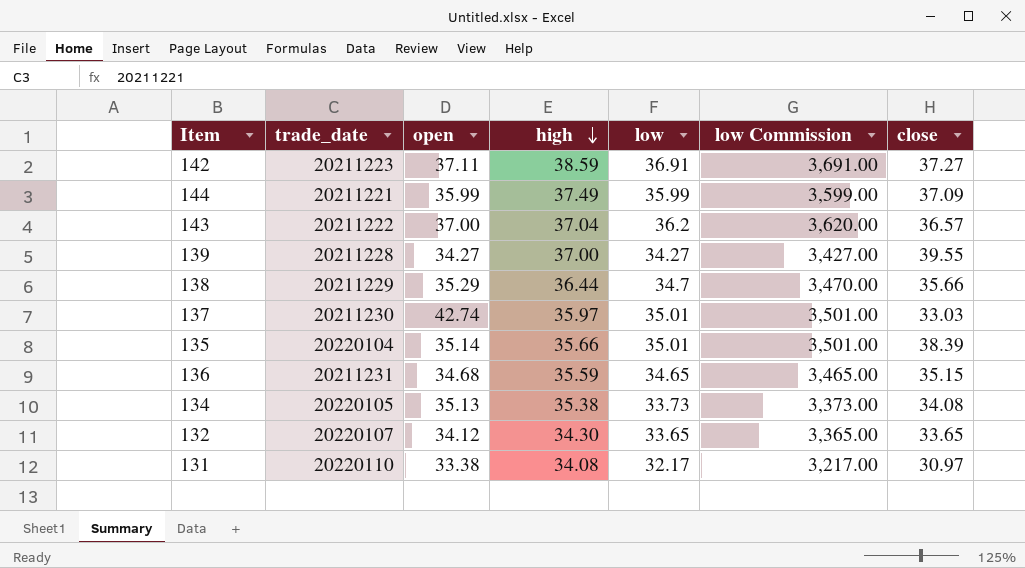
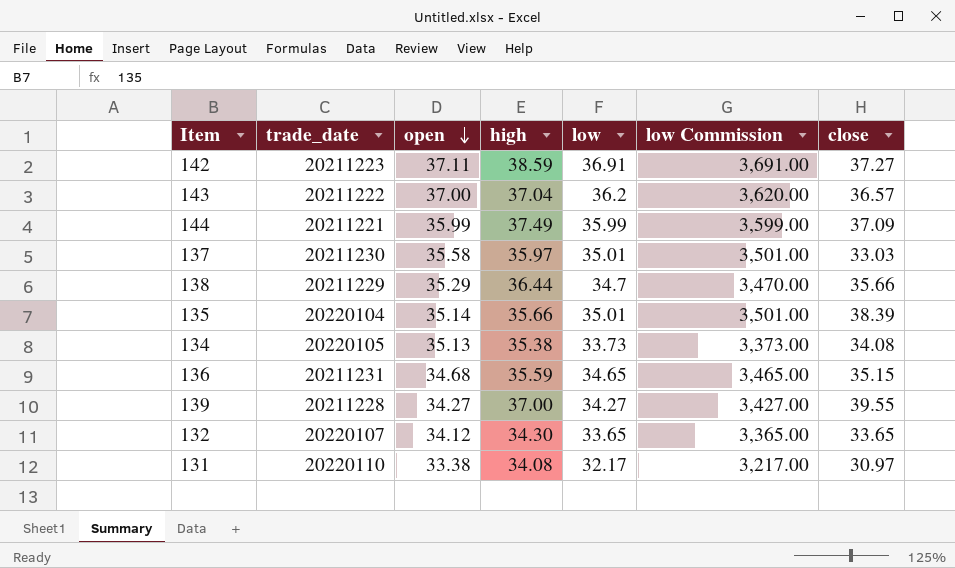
row order: high descending -> open descending
137 | open: 42.74 -> 35.58

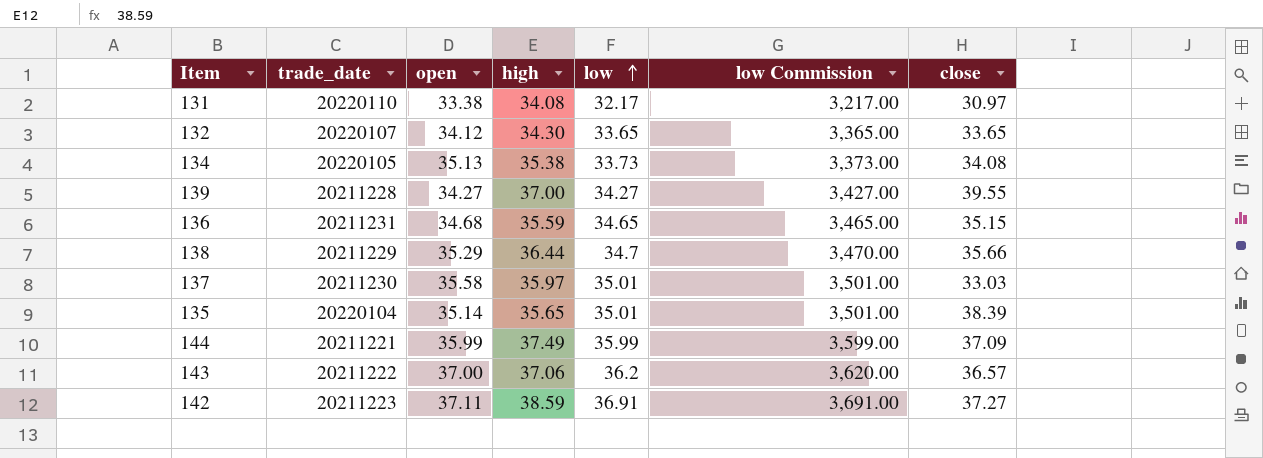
row order: open descending -> low ascending
135 | high: 35.66 -> 35.65
143 | high: 37.04 -> 37.06

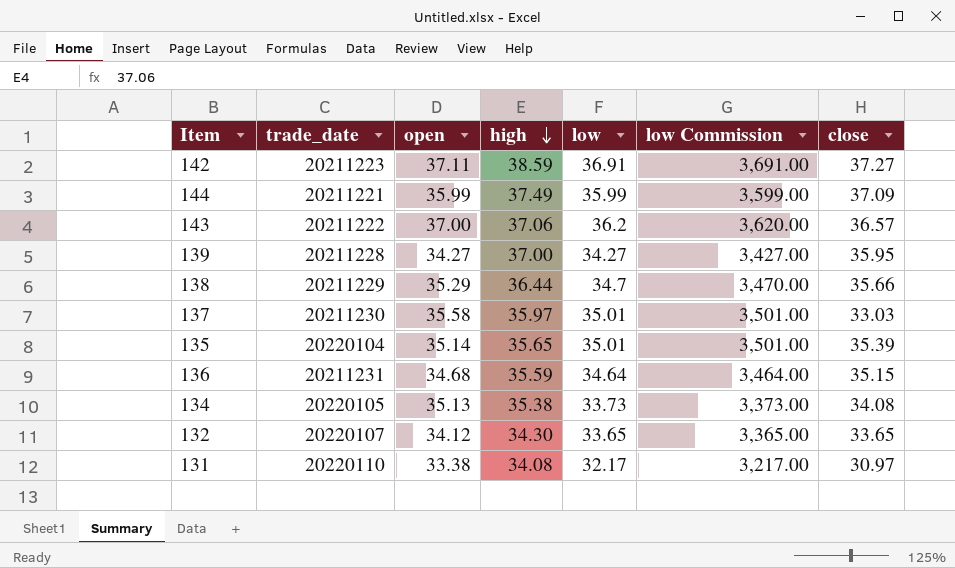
row order: low ascending -> high descending
139 | close: 39.55 -> 35.95
135 | close: 38.39 -> 35.39
136 | low: 34.65 -> 34.64
136 | low Commission: 3,465.00 -> 3,464.00

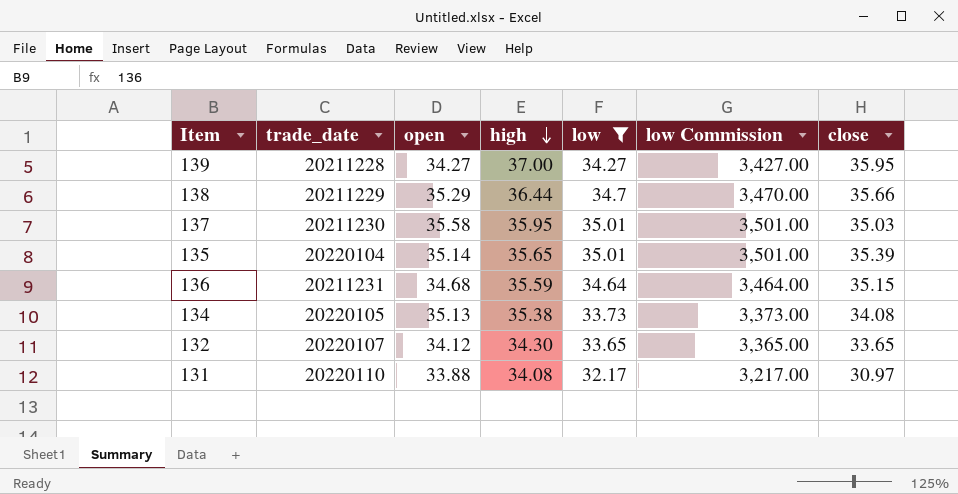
filter: none -> low <= 35.01
137 | high: 35.97 -> 35.95
137 | close: 33.03 -> 35.03
131 | open: 33.38 -> 33.88

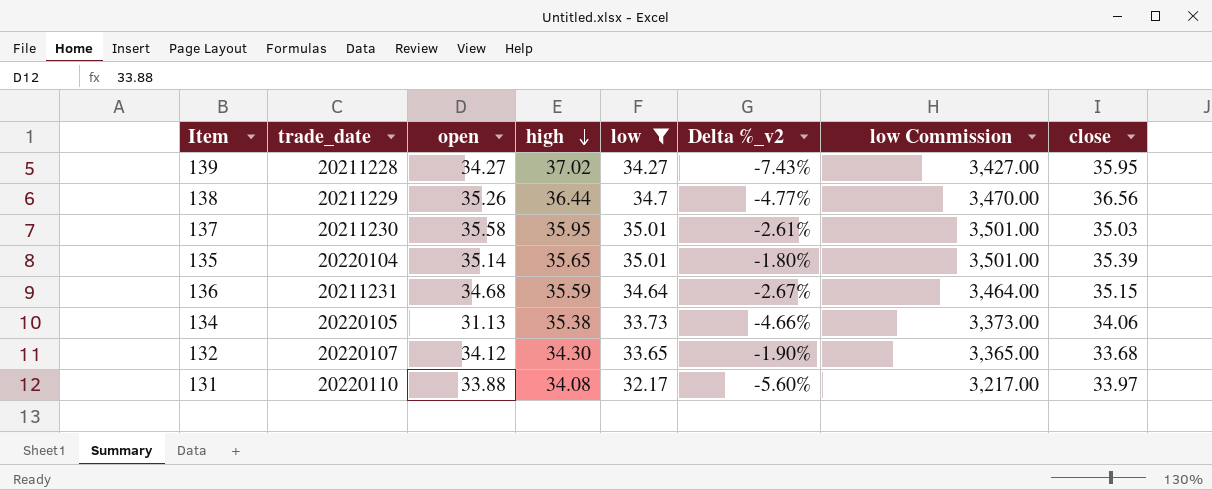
column Delta %_v2 | formula: none -> ([low] - [high]) / [high]
139 | high: 37.00 -> 37.02
138 | open: 35.29 -> 35.26
138 | close: 35.66 -> 36.56
134 | open: 35.13 -> 31.13
134 | close: 34.08 -> 34.06
132 | close: 33.65 -> 33.68
131 | close: 30.97 -> 33.97

